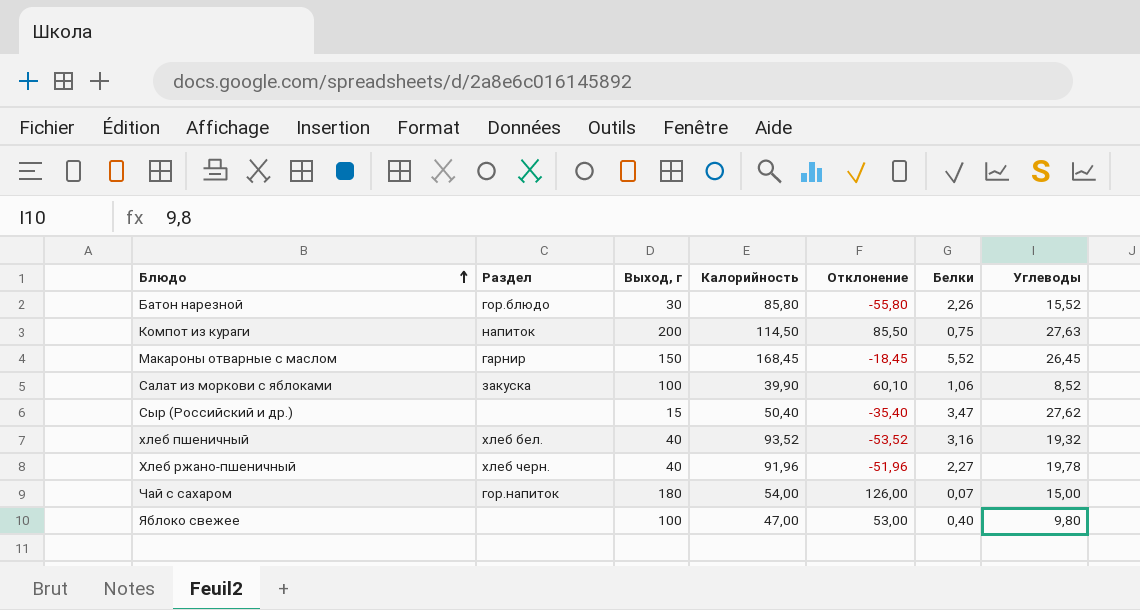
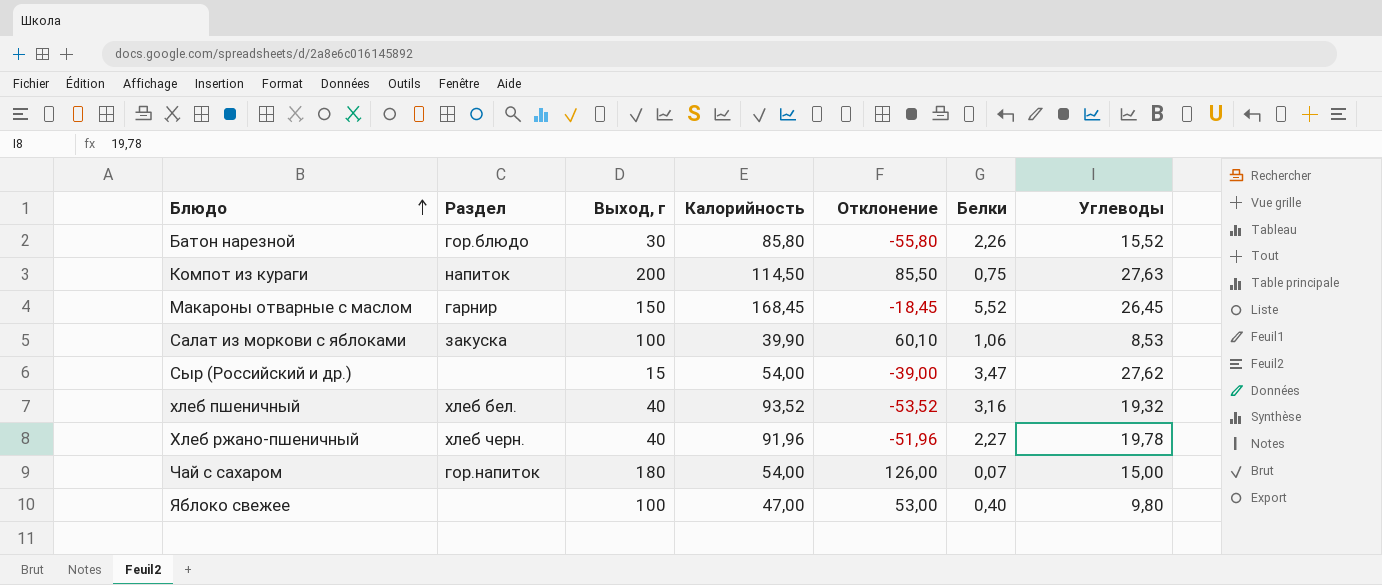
Салат из моркови с яблоками | Углеводы: 8,52 -> 8,53
Сыр (Российский и др.) | Калорийность: 50,40 -> 54,00
Сыр (Российский и др.) | Отклонение: -35,40 -> -39,00

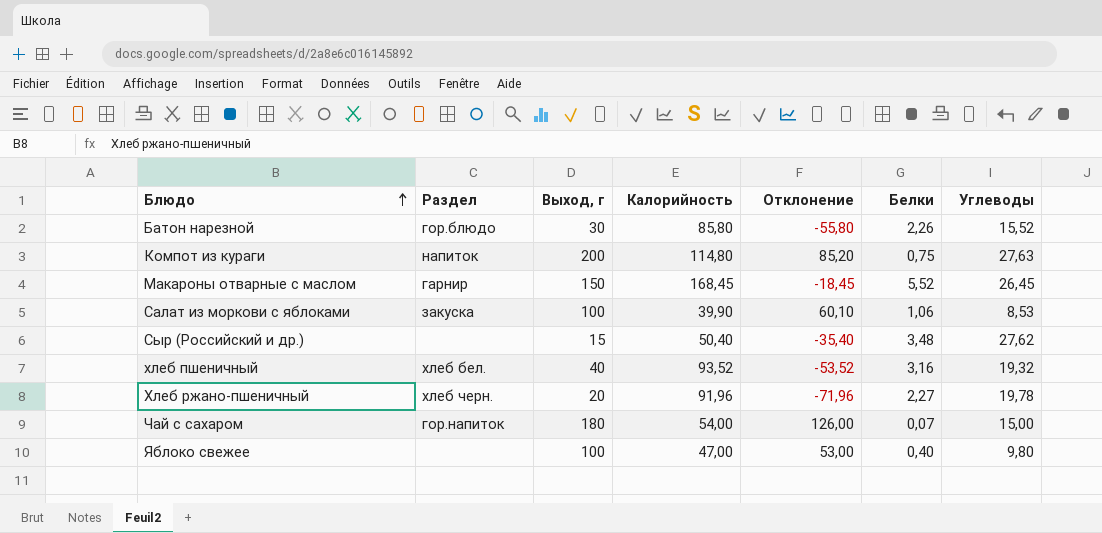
Компот из кураги | Калорийность: 114,50 -> 114,80
Компот из кураги | Отклонение: 85,50 -> 85,20
Сыр (Российский и др.) | Калорийность: 54,00 -> 50,40
Сыр (Российский и др.) | Отклонение: -39,00 -> -35,40
Сыр (Российский и др.) | Белки: 3,47 -> 3,48
Хлеб ржано-пшеничный | Выход, г: 40 -> 20
Хлеб ржано-пшеничный | Отклонение: -51,96 -> -71,96

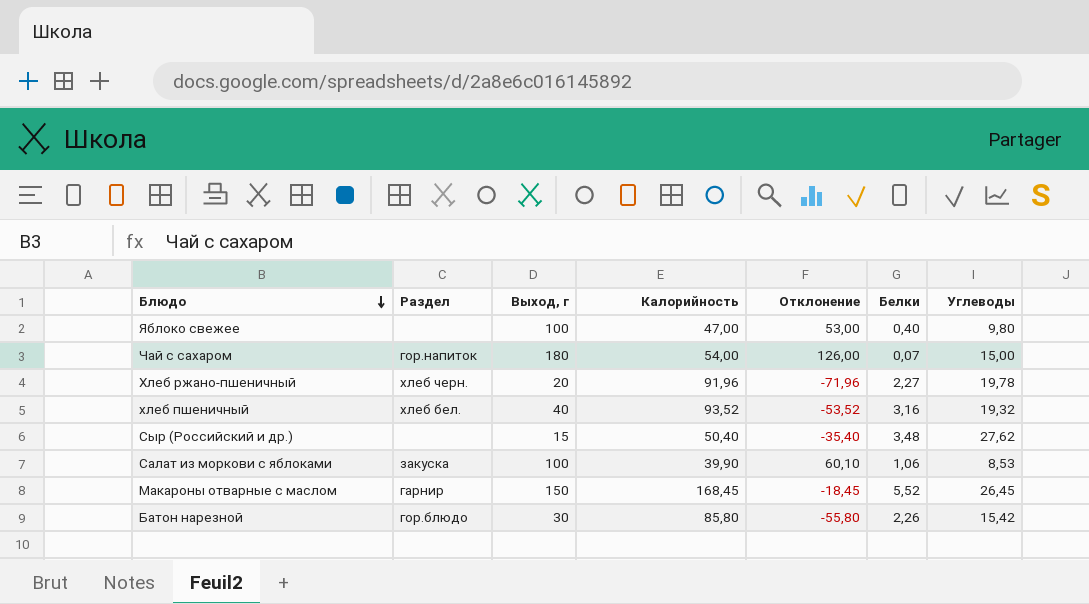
row order: Блюдо ascending -> Блюдо descending
row Компот из кураги: напиток | 200 | 114,80 | 85,20 | 0,75 | 27,63 -> none
Батон нарезной | Углеводы: 15,52 -> 15,42

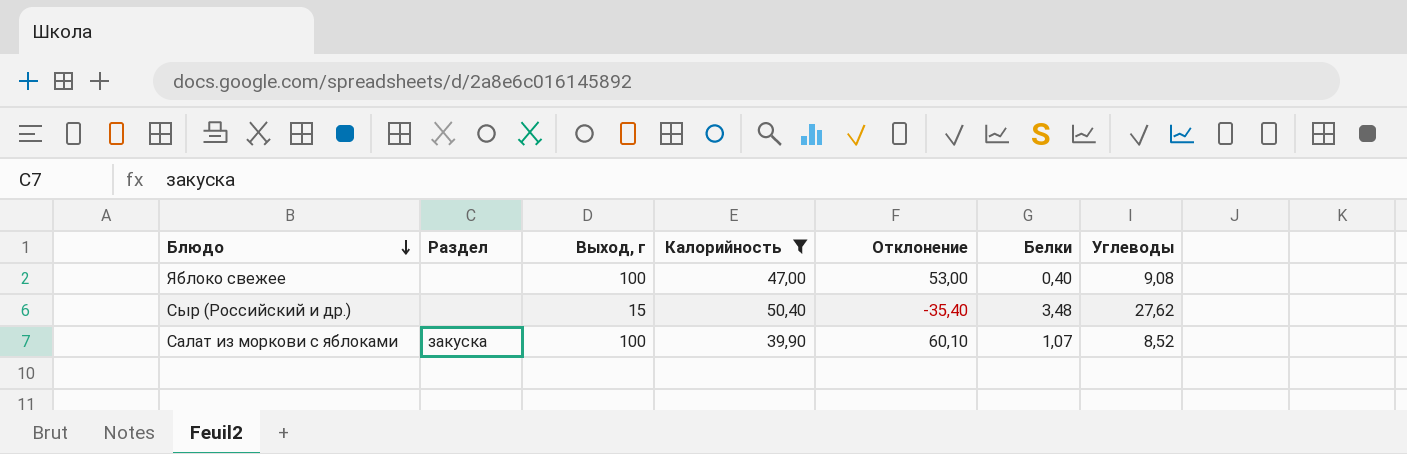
filter: none -> Калорийность <= 50,40
Яблоко свежее | Углеводы: 9,80 -> 9,08
Салат из моркови с яблоками | Белки: 1,06 -> 1,07
Салат из моркови с яблоками | Углеводы: 8,53 -> 8,52

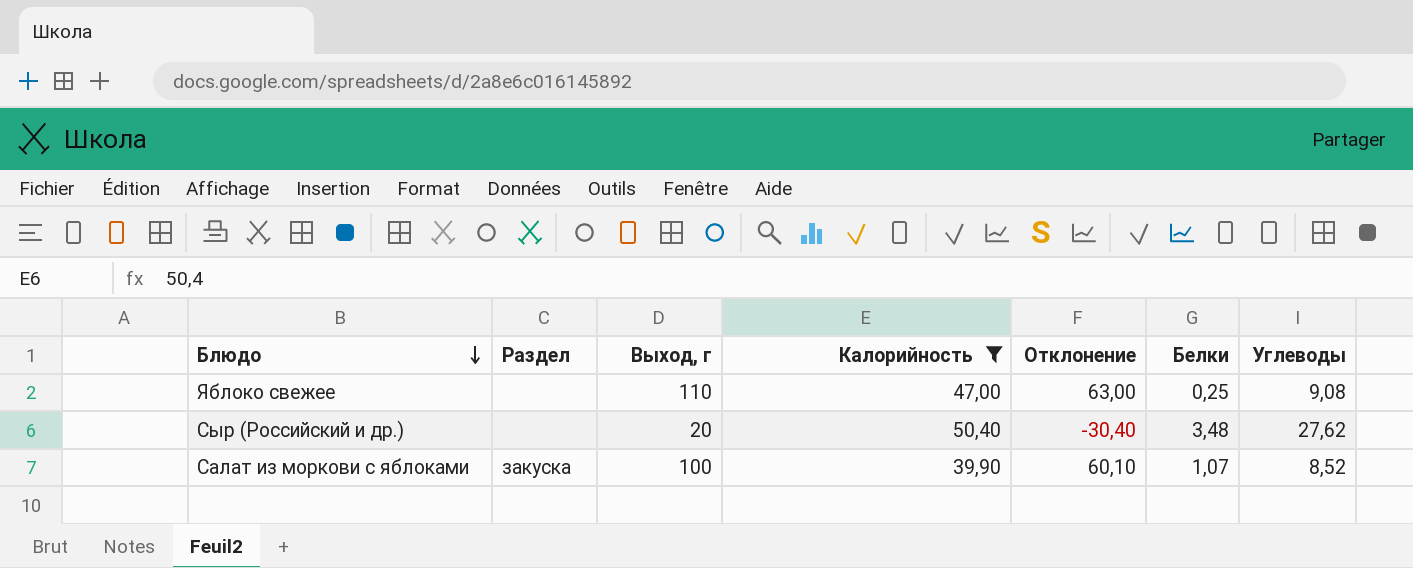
Яблоко свежее | Выход, г: 100 -> 110
Яблоко свежее | Отклонение: 53,00 -> 63,00
Яблоко свежее | Белки: 0,40 -> 0,25
Сыр (Российский и др.) | Выход, г: 15 -> 20
Сыр (Российский и др.) | Отклонение: -35,40 -> -30,40

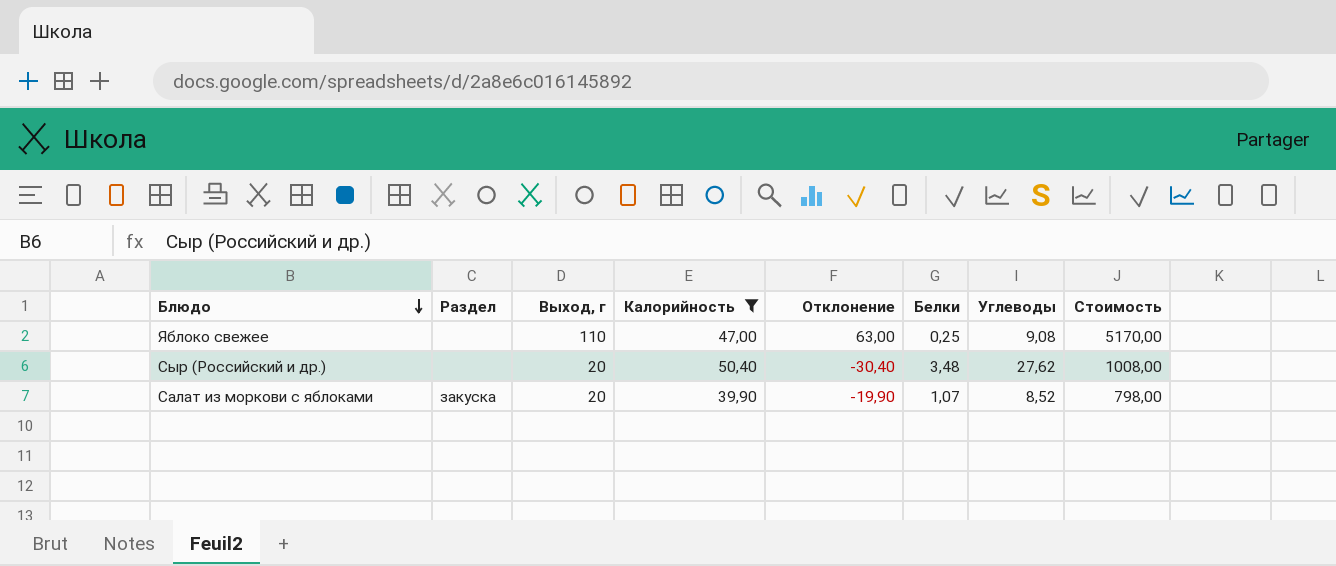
column Стоимость | formula: none -> [Выход, г] * [Калорийность]
Салат из моркови с яблоками | Выход, г: 100 -> 20
Салат из моркови с яблоками | Отклонение: 60,10 -> -19,90

